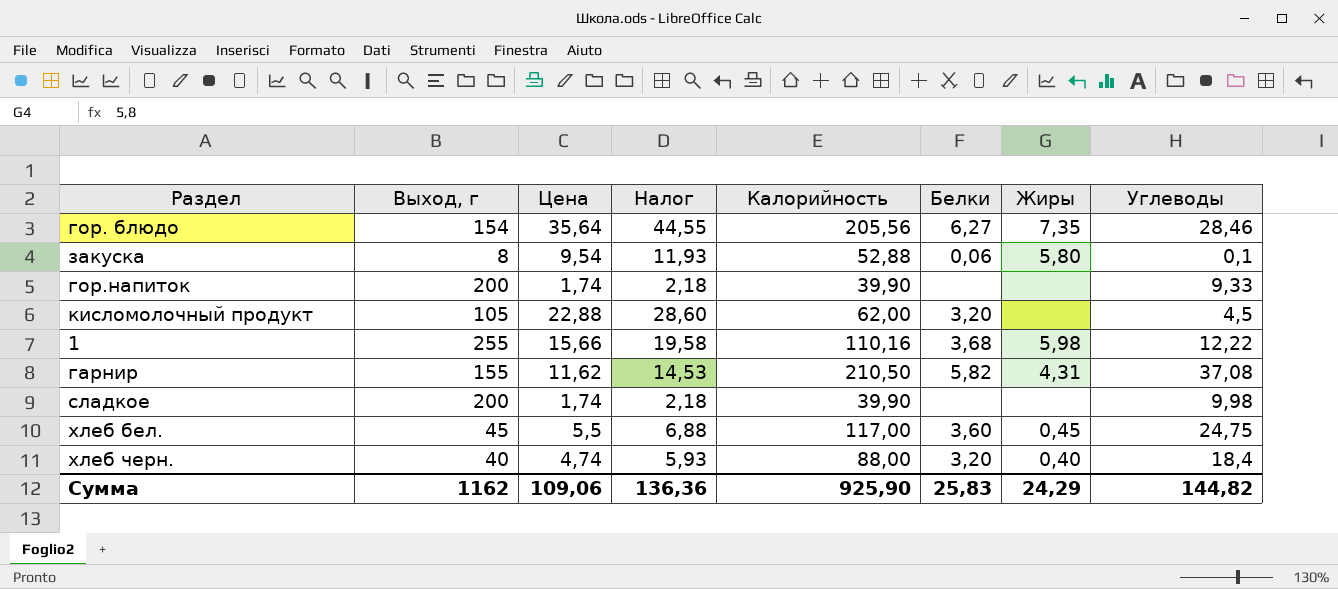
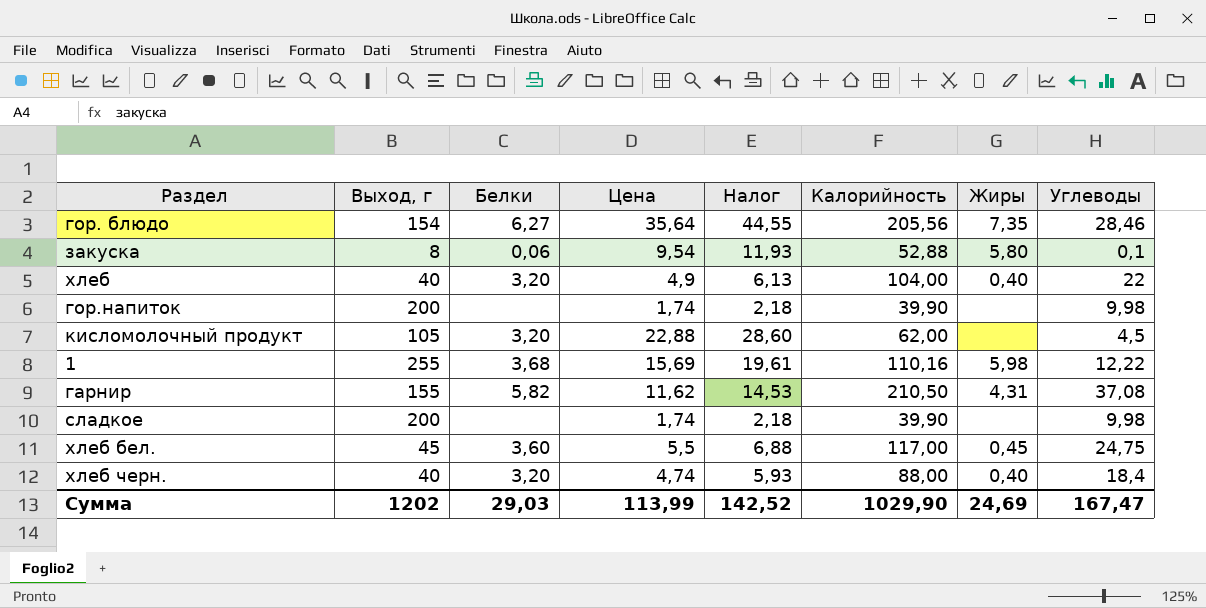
column Белки | position: 6 -> 3
row хлеб: none -> 40 | 3,20 | 4,9 | 6,13 | 104,00 | 0,40 | 22
гор.напиток | Углеводы: 9,33 -> 9,98
1 | Цена: 15,66 -> 15,69
1 | Налог: 19,58 -> 19,61
Сумма | Выход, г: 1162 -> 1202
Сумма | Белки: 25,83 -> 29,03
Сумма | Цена: 109,06 -> 113,99
Сумма | Налог: 136,36 -> 142,52
Сумма | Калорийность: 925,90 -> 1029,90
Сумма | Жиры: 24,29 -> 24,69
Сумма | Углеводы: 144,82 -> 167,47

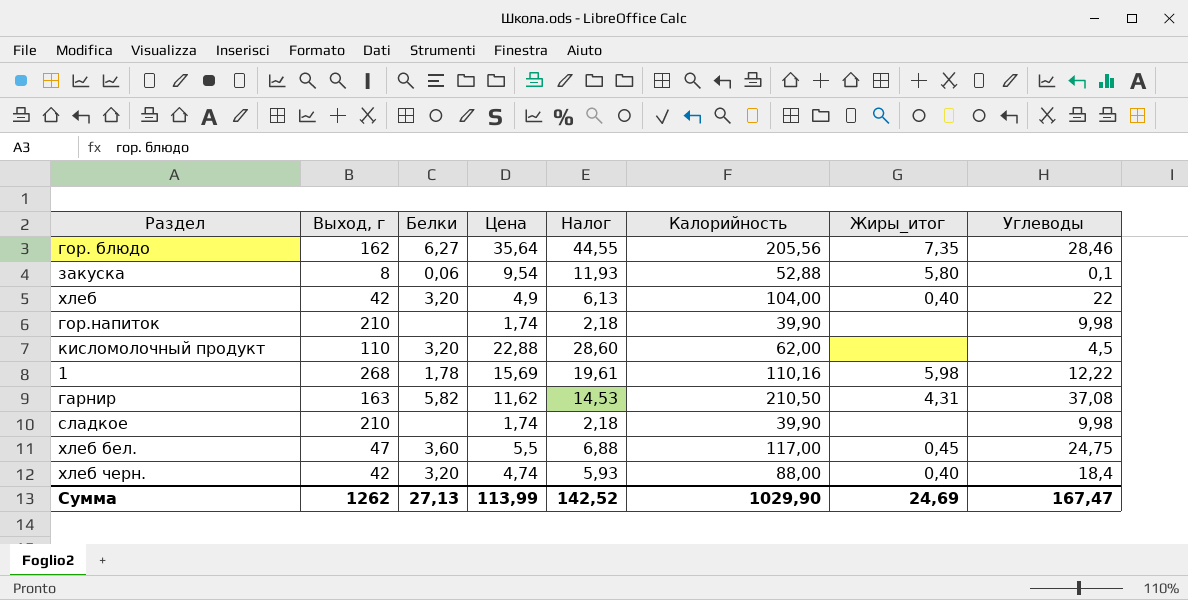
column name: Жиры -> Жиры_итог
гор. блюдо | Выход, г: 154 -> 162
хлеб | Выход, г: 40 -> 42
гор.напиток | Выход, г: 200 -> 210
кисломолочный продукт | Выход, г: 105 -> 110
1 | Выход, г: 255 -> 268
1 | Белки: 3,68 -> 1,78
гарнир | Выход, г: 155 -> 163
сладкое | Выход, г: 200 -> 210
хлеб бел. | Выход, г: 45 -> 47
хлеб черн. | Выход, г: 40 -> 42
Сумма | Выход, г: 1202 -> 1262
Сумма | Белки: 29,03 -> 27,13

